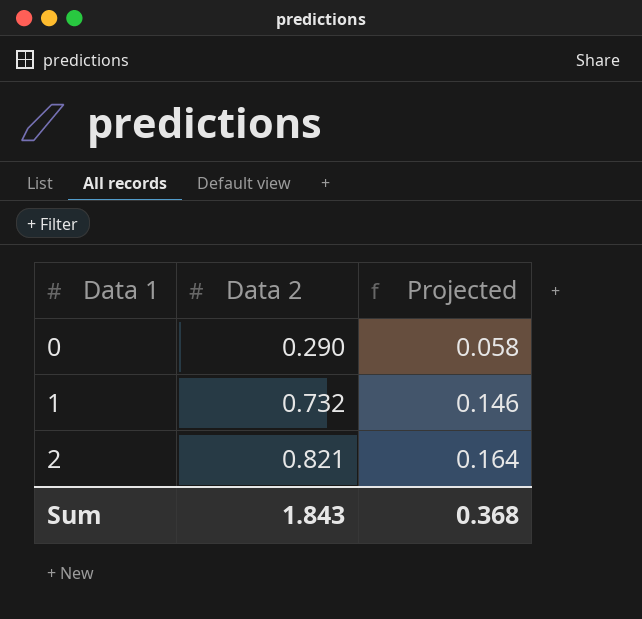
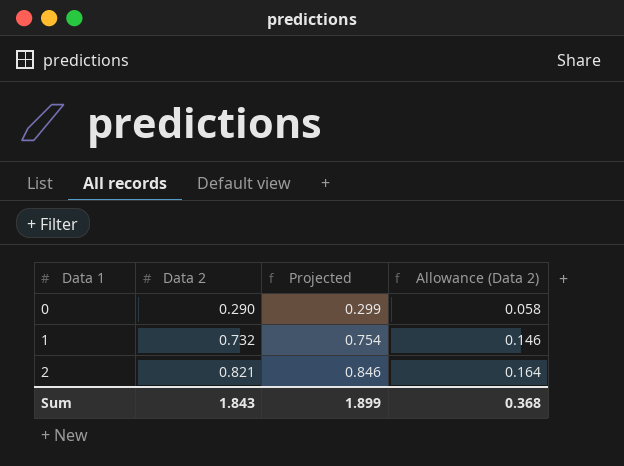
column Projected | formula: [Data 2] * 0.2 -> [Data 2] * 1.03
column Allowance (Data 2) | formula: none -> [Data 2] * 0.2
Sum | Projected: 0.368 -> 1.899

